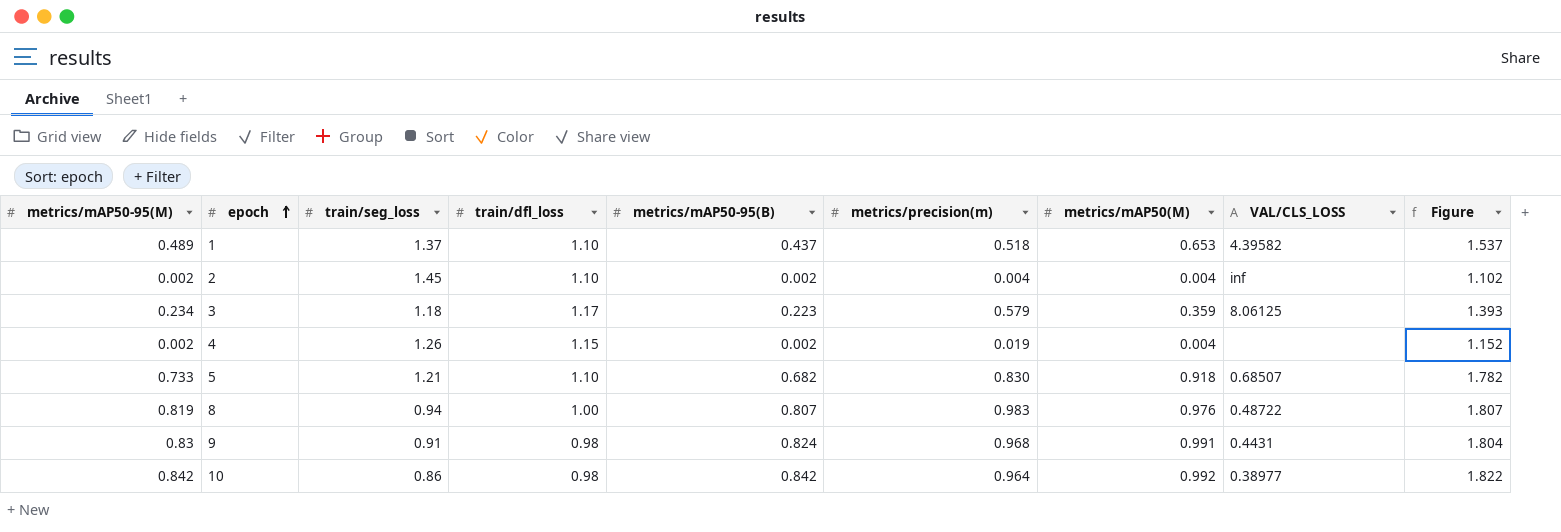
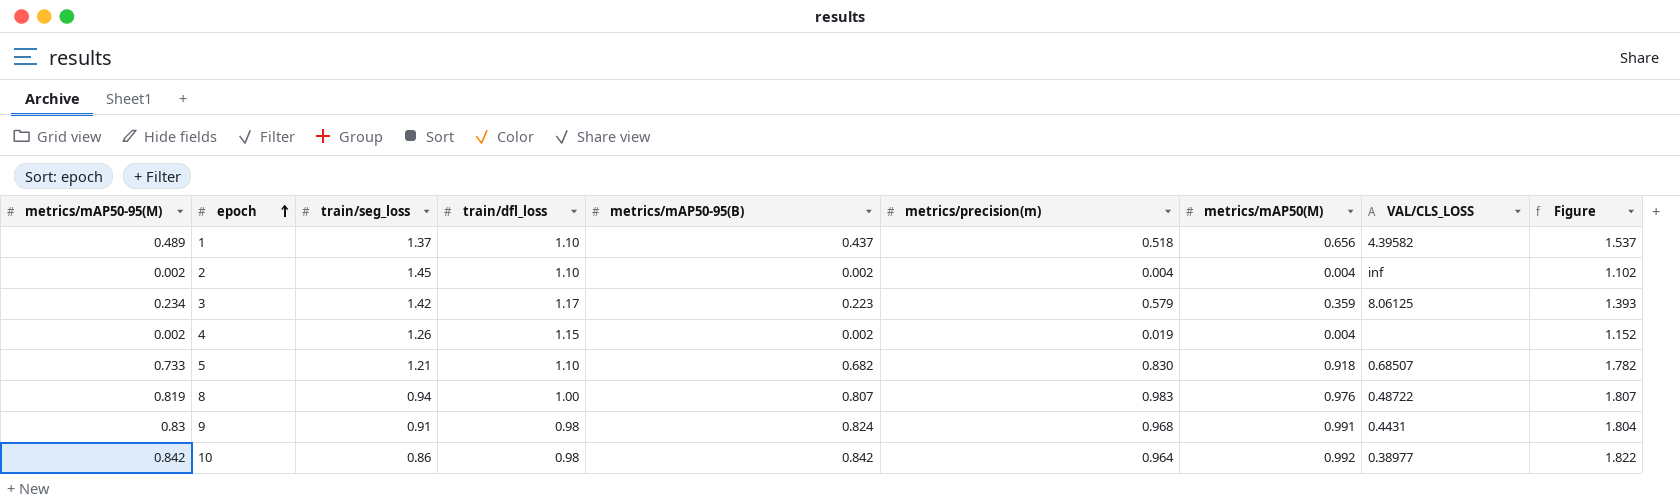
1 | metrics/mAP50(M): 0.653 -> 0.656
3 | train/seg_loss: 1.18 -> 1.42

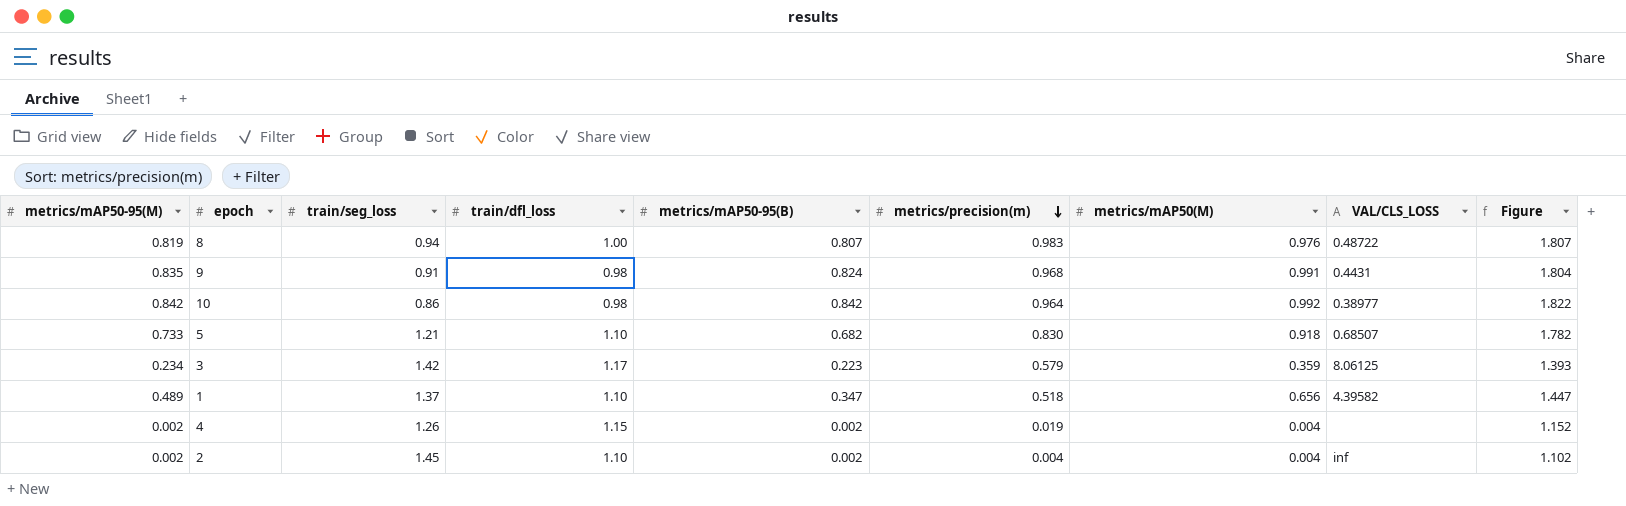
row order: epoch ascending -> metrics/precision(m) descending
9 | metrics/mAP50-95(M): 0.83 -> 0.835
1 | metrics/mAP50-95(B): 0.437 -> 0.347
1 | Figure: 1.537 -> 1.447

